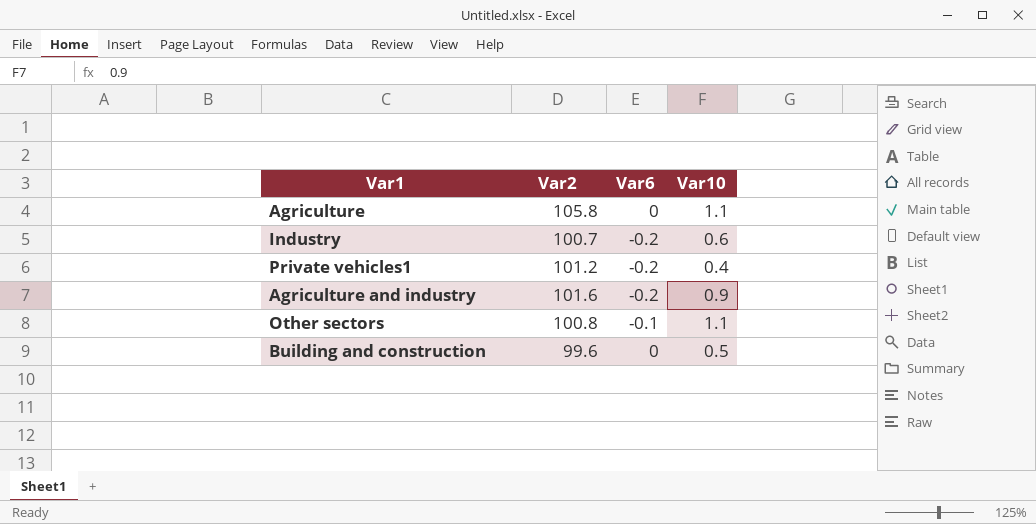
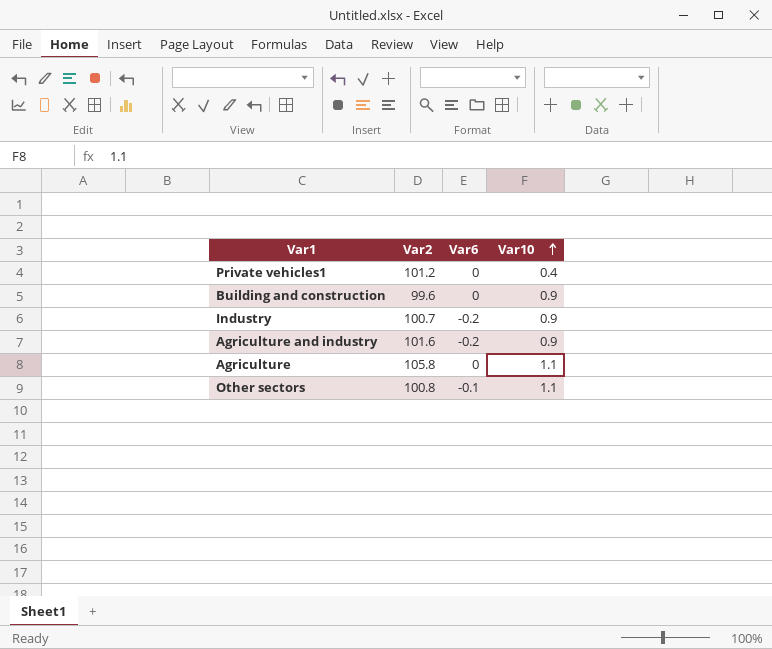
row order: none -> Var10 ascending
Private vehicles1 | Var6: -0.2 -> 0
Building and construction | Var10: 0.5 -> 0.9
Industry | Var10: 0.6 -> 0.9

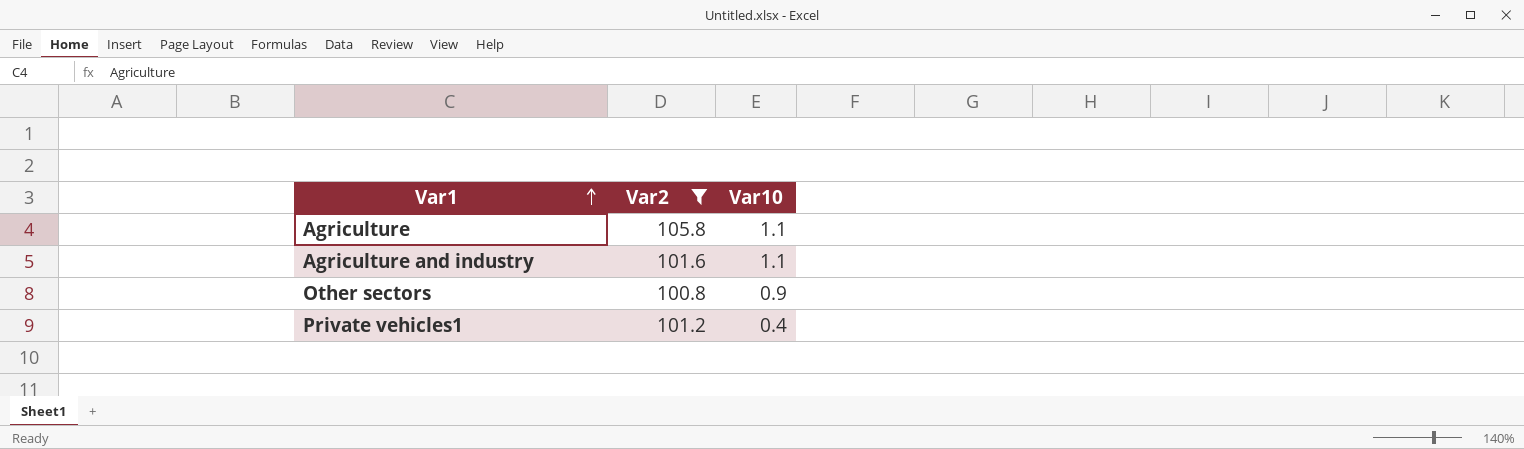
filter: none -> Var2 >= 100.8
row order: Var10 ascending -> Var1 ascending
column Var6 | position: 3 -> none
Agriculture and industry | Var10: 0.9 -> 1.1
Other sectors | Var10: 1.1 -> 0.9

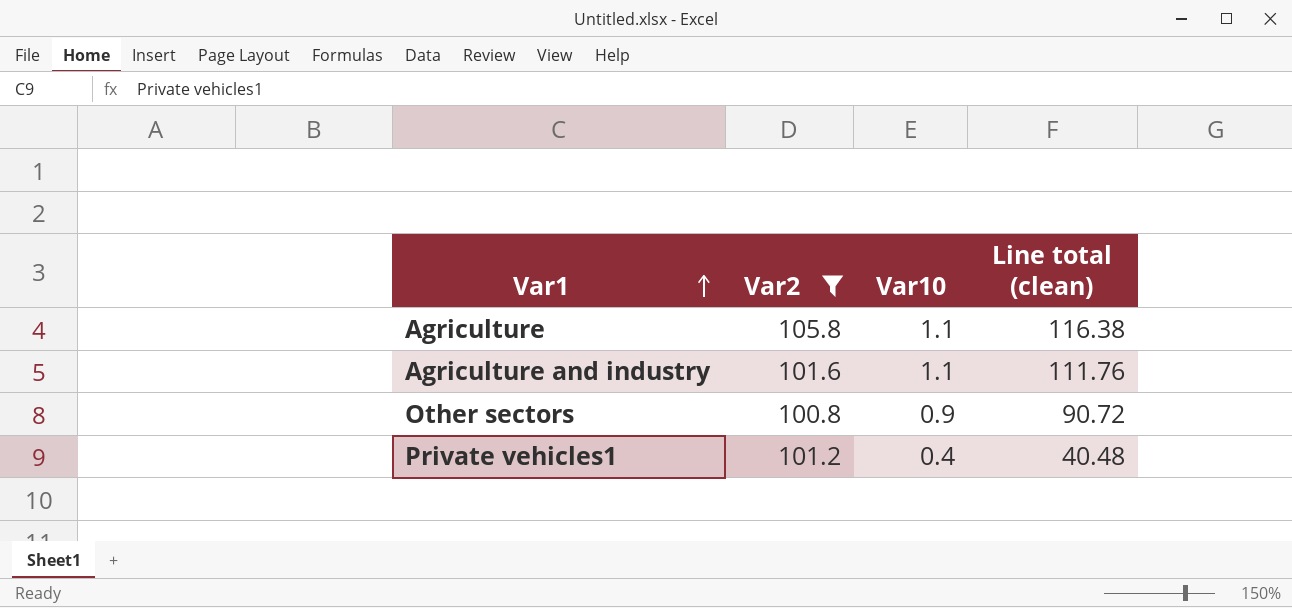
column Line total (clean) | formula: none -> [Var2] * [Var10]

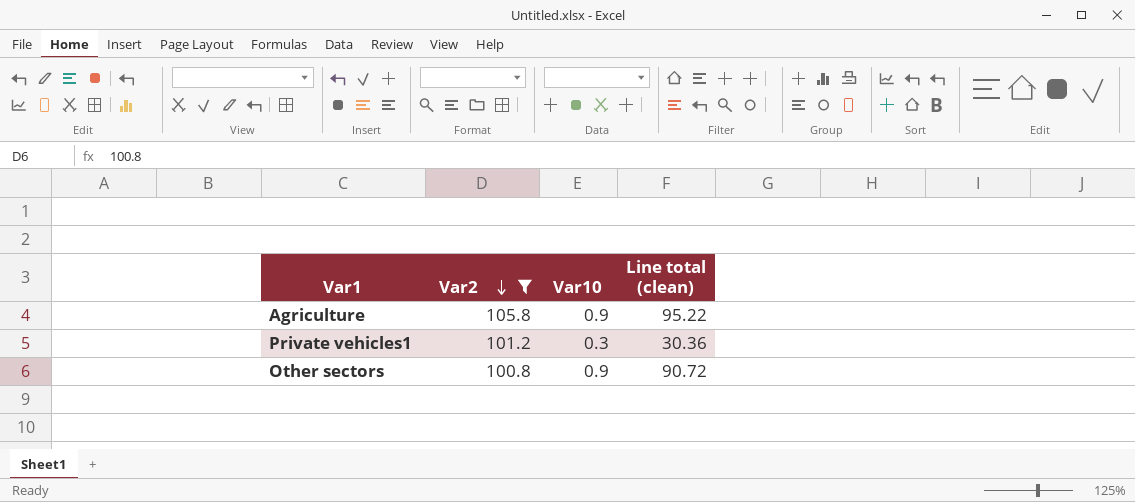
row order: Var1 ascending -> Var2 descending
row Agriculture and industry: 101.6 | 1.1 | 111.76 -> none
Agriculture | Var10: 1.1 -> 0.9
Agriculture | Line total (clean): 116.38 -> 95.22
Private vehicles1 | Var10: 0.4 -> 0.3
Private vehicles1 | Line total (clean): 40.48 -> 30.36

